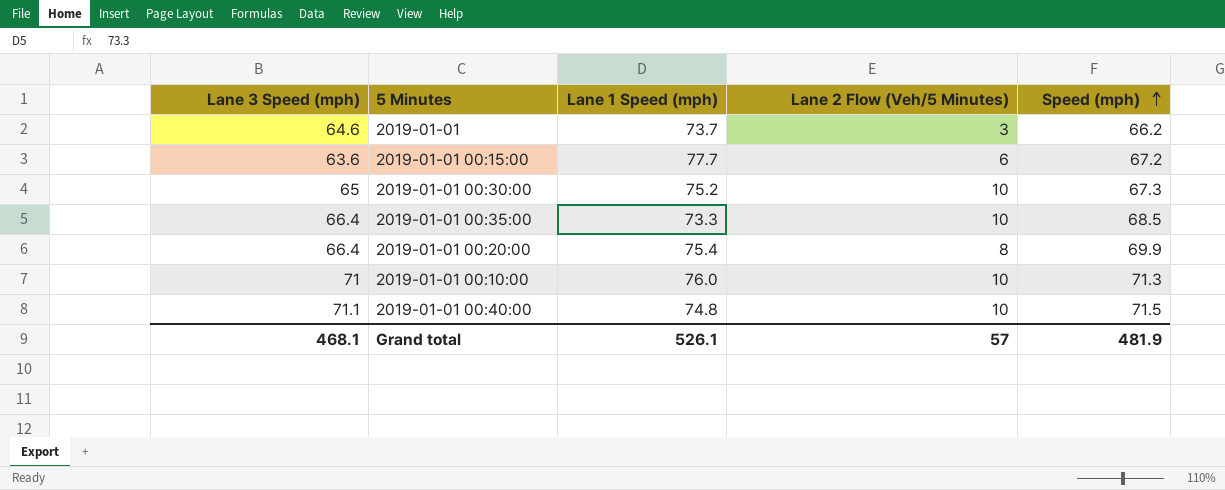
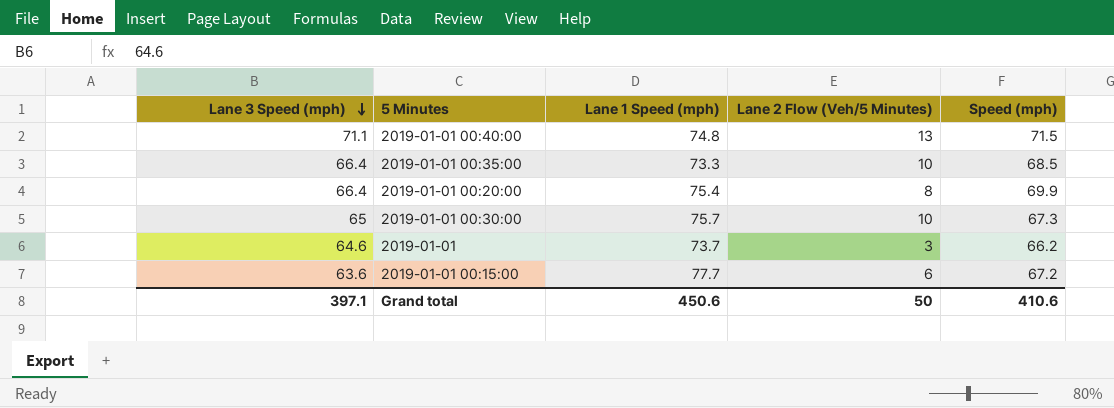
row order: Speed (mph) ascending -> Lane 3 Speed (mph) descending
row 2019-01-01 00:10:00: 71 | 76.0 | 10 | 71.3 -> none
2019-01-01 00:40:00 | Lane 2 Flow (Veh/5 Minutes): 10 -> 13
2019-01-01 00:30:00 | Lane 1 Speed (mph): 75.2 -> 75.7
Grand total | Lane 3 Speed (mph): 468.1 -> 397.1
Grand total | Lane 1 Speed (mph): 526.1 -> 450.6
Grand total | Lane 2 Flow (Veh/5 Minutes): 57 -> 50
Grand total | Speed (mph): 481.9 -> 410.6

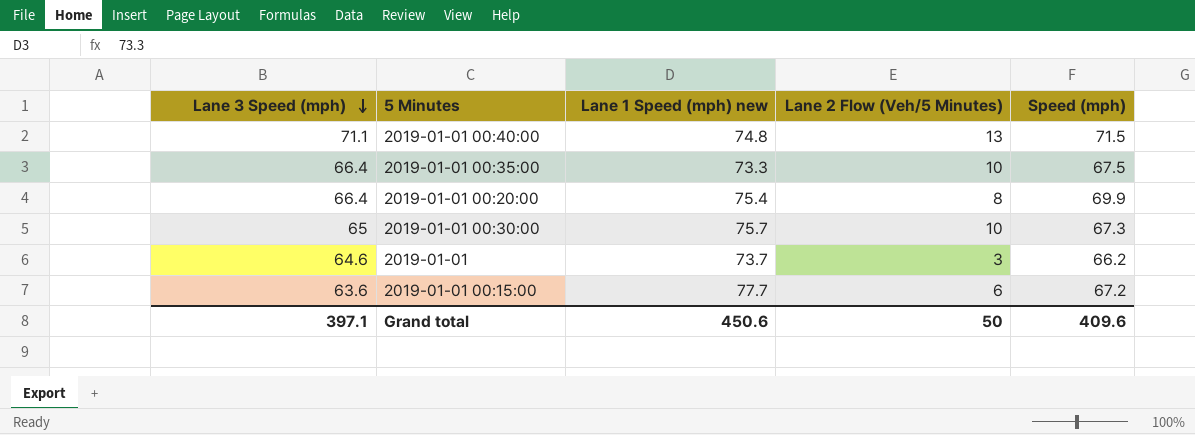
column name: Lane 1 Speed (mph) -> Lane 1 Speed (mph) new
2019-01-01 00:35:00 | Speed (mph): 68.5 -> 67.5
Grand total | Speed (mph): 410.6 -> 409.6

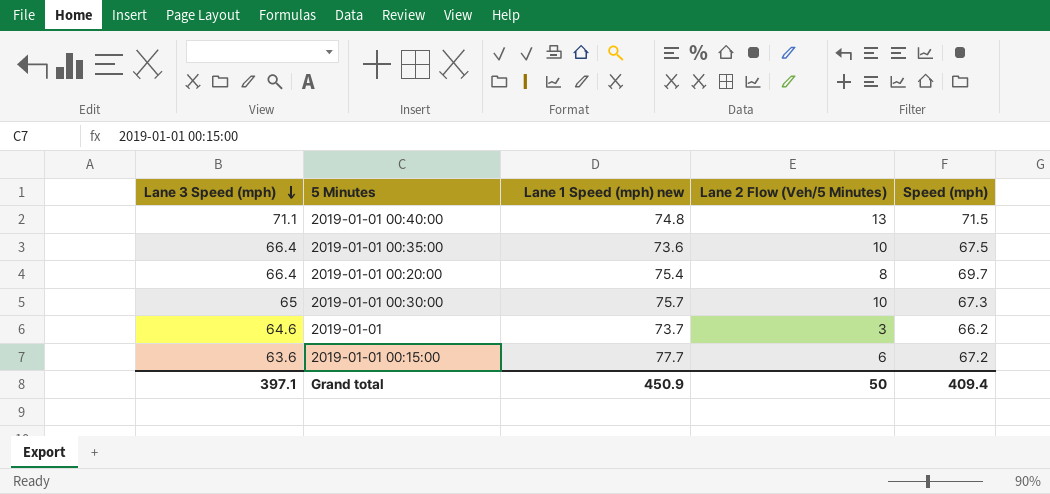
2019-01-01 00:35:00 | Lane 1 Speed (mph) new: 73.3 -> 73.6
2019-01-01 00:20:00 | Speed (mph): 69.9 -> 69.7
Grand total | Lane 1 Speed (mph) new: 450.6 -> 450.9
Grand total | Speed (mph): 409.6 -> 409.4

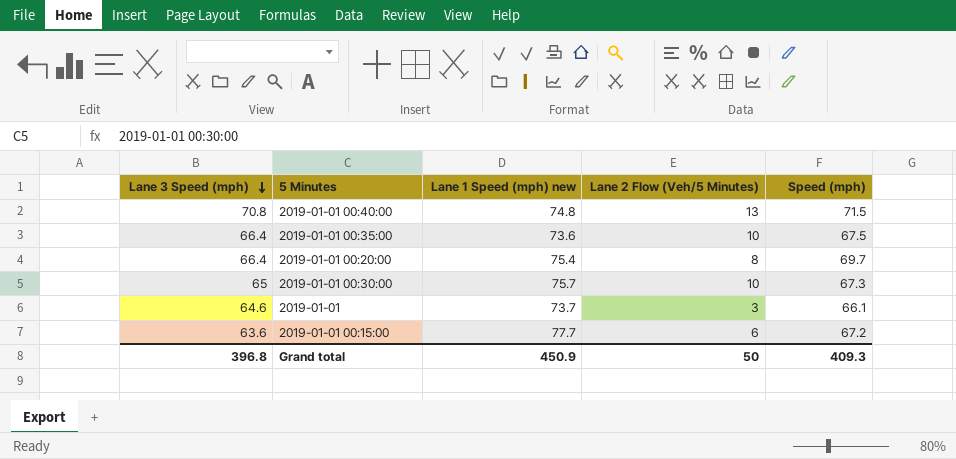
2019-01-01 00:40:00 | Lane 3 Speed (mph): 71.1 -> 70.8
2019-01-01 | Speed (mph): 66.2 -> 66.1
Grand total | Lane 3 Speed (mph): 397.1 -> 396.8
Grand total | Speed (mph): 409.4 -> 409.3

